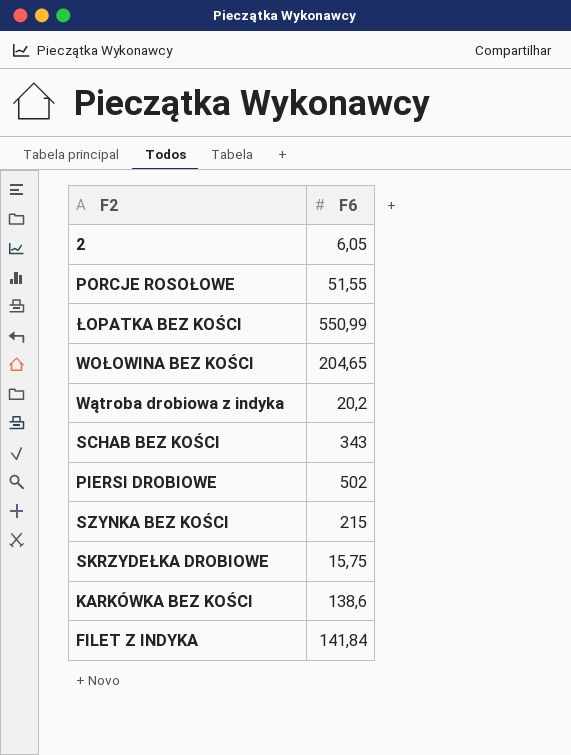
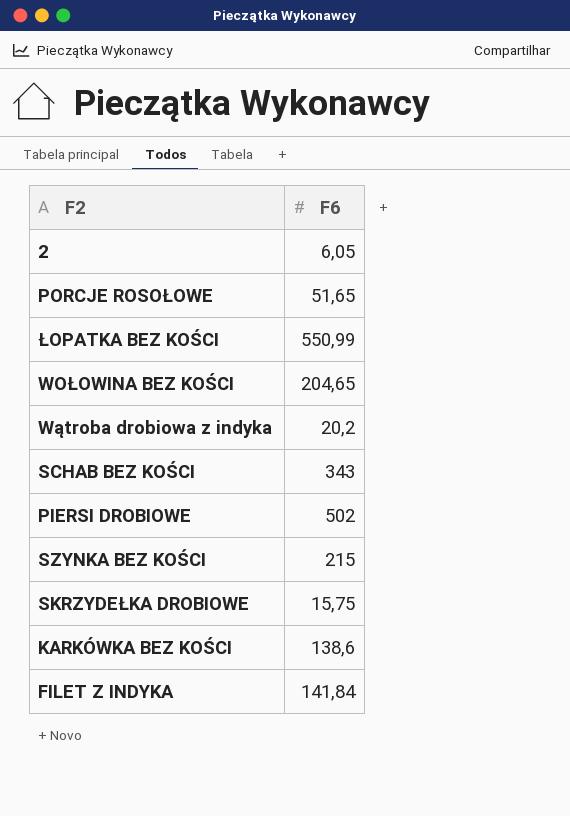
PORCJE ROSOŁOWE | F6: 51,55 -> 51,65

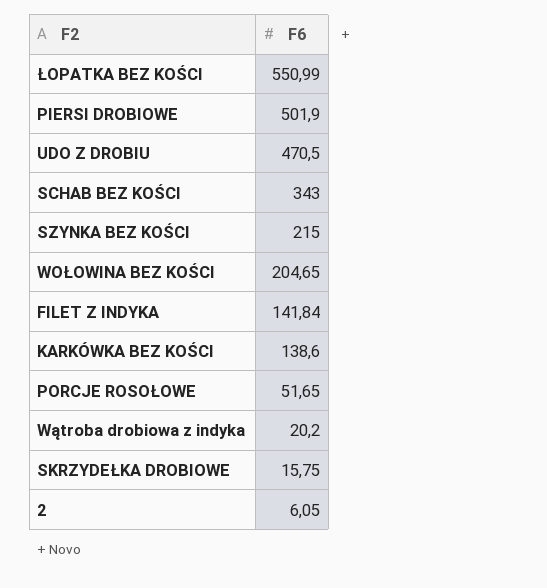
row order: none -> F6 descending
PIERSI DROBIOWE | F6: 502 -> 501,9
row UDO Z DROBIU: none -> 470,5

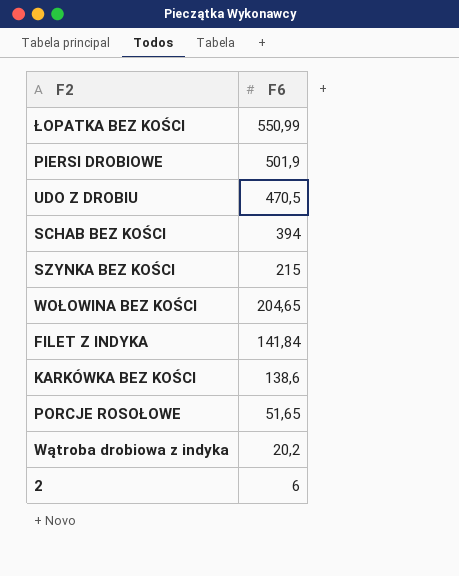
row SKRZYDEŁKA DROBIOWE: 15,75 -> none
SCHAB BEZ KOŚCI | F6: 343 -> 394
2 | F6: 6,05 -> 6

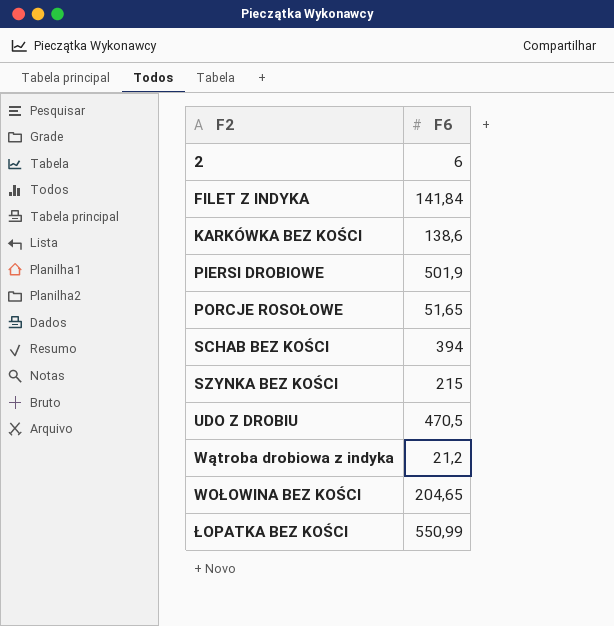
row order: F6 descending -> F2 ascending
Wątroba drobiowa z indyka | F6: 20,2 -> 21,2

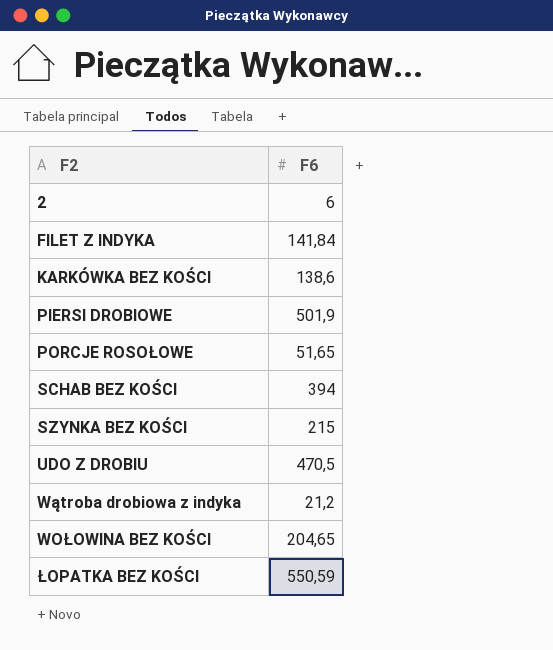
ŁOPATKA BEZ KOŚCI | F6: 550,99 -> 550,59

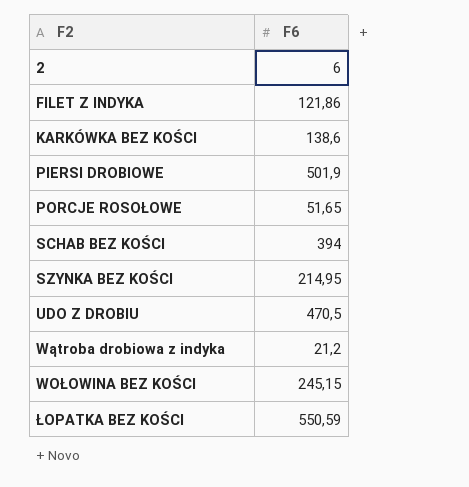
FILET Z INDYKA | F6: 141,84 -> 121,86
SZYNKA BEZ KOŚCI | F6: 215 -> 214,95
WOŁOWINA BEZ KOŚCI | F6: 204,65 -> 245,15

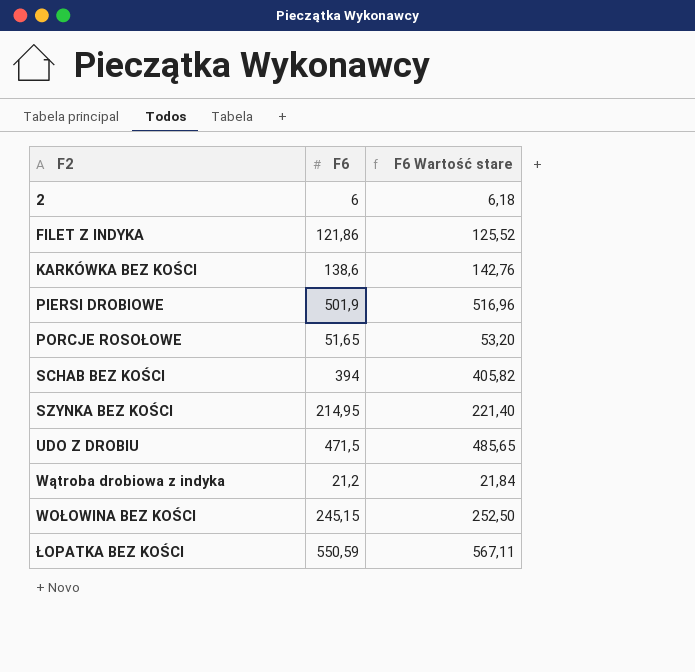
column F6 Wartość stare | formula: none -> [F6] * 1,03
UDO Z DROBIU | F6: 470,5 -> 471,5

